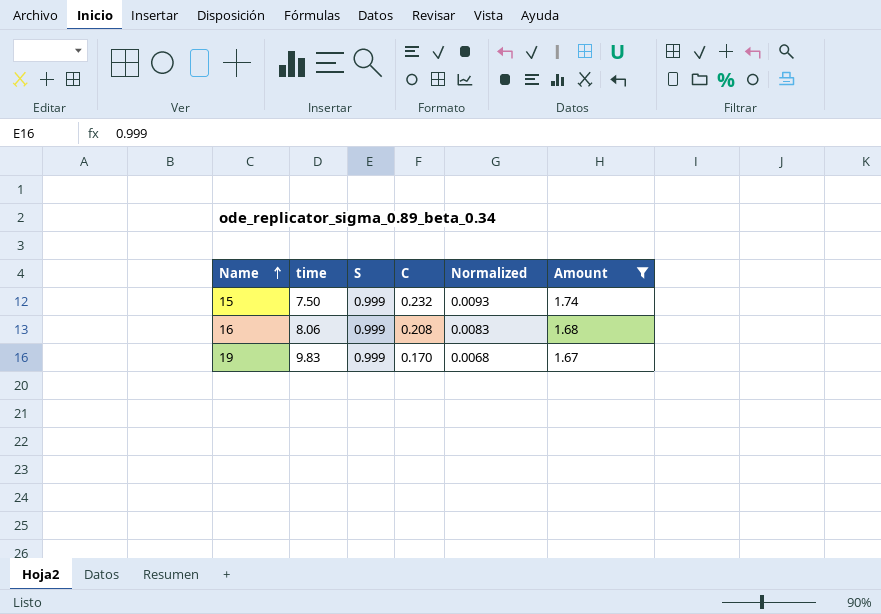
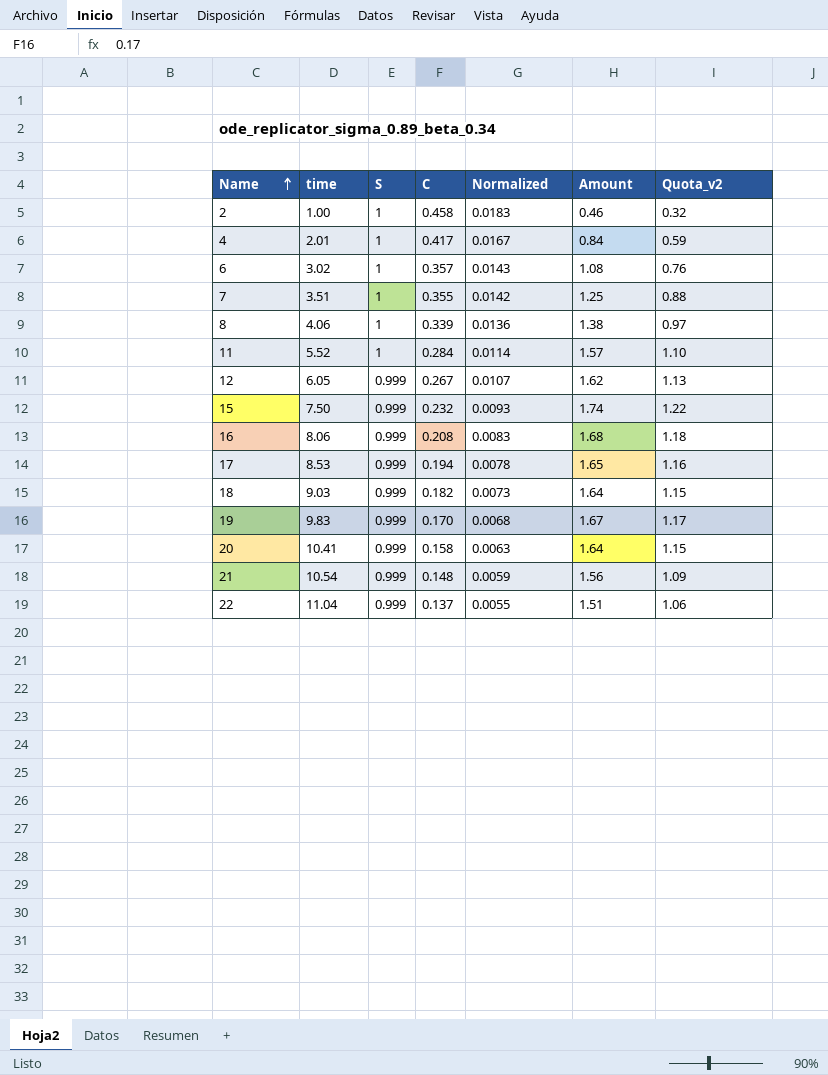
filter: Amount >= 1.67 -> none
column Quota_v2 | formula: none -> [Amount] * 0.7

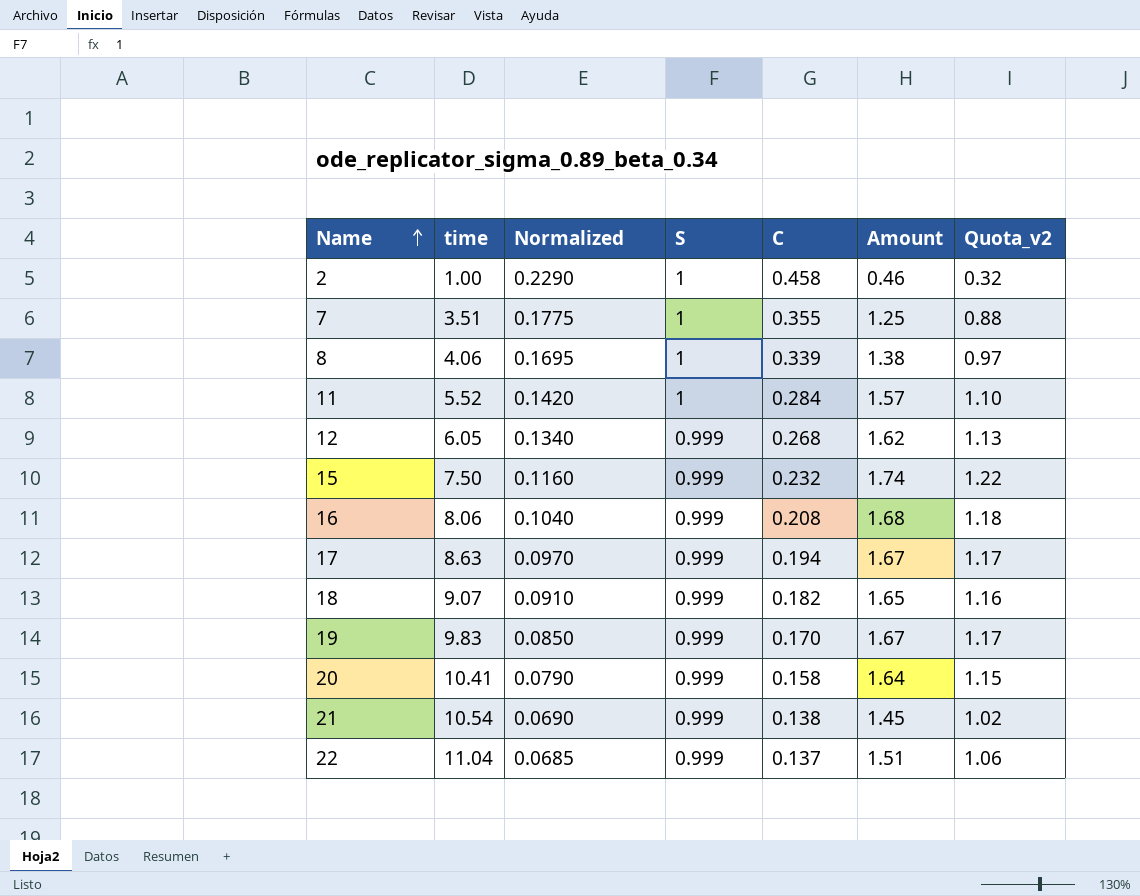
column Normalized | formula: [C] * 0.04 -> [C] * 0.5
column Normalized | position: 5 -> 3
row 4: 2.01 | 1 | 0.417 | 0.0167 | 0.84 | 0.59 -> none
row 6: 3.02 | 1 | 0.357 | 0.0143 | 1.08 | 0.76 -> none
12 | C: 0.267 -> 0.268
17 | time: 8.53 -> 8.63
17 | Amount: 1.65 -> 1.67
17 | Quota_v2: 1.16 -> 1.17
18 | time: 9.03 -> 9.07
18 | Amount: 1.64 -> 1.65
18 | Quota_v2: 1.15 -> 1.16
21 | C: 0.148 -> 0.138
21 | Amount: 1.56 -> 1.45
21 | Quota_v2: 1.09 -> 1.02

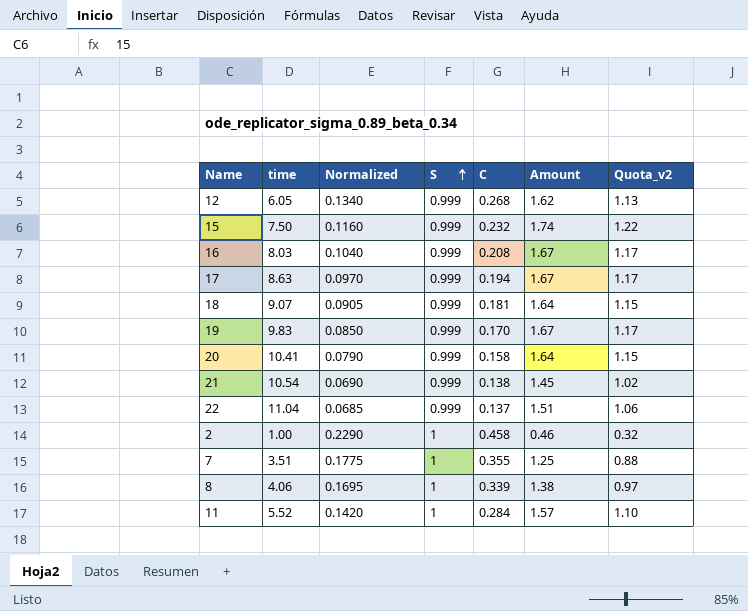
row order: Name ascending -> S ascending
16 | time: 8.06 -> 8.03
16 | Amount: 1.68 -> 1.67
16 | Quota_v2: 1.18 -> 1.17
18 | Normalized: 0.0910 -> 0.0905
18 | C: 0.182 -> 0.181
18 | Amount: 1.65 -> 1.64
18 | Quota_v2: 1.16 -> 1.15

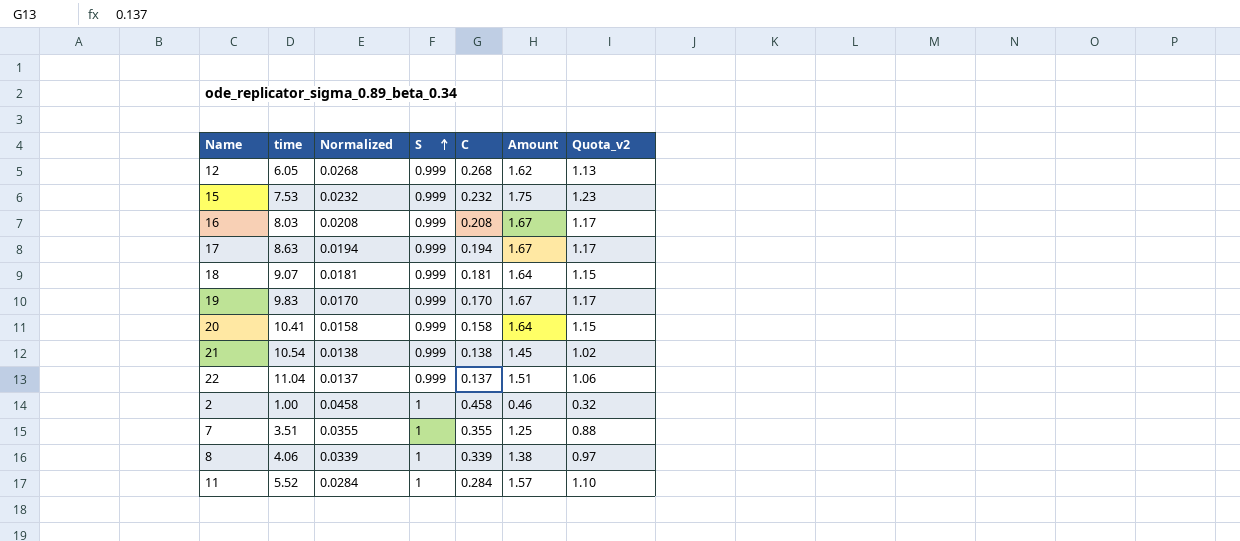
column Normalized | formula: [C] * 0.5 -> [C] * 0.1
15 | time: 7.50 -> 7.53
15 | Amount: 1.74 -> 1.75
15 | Quota_v2: 1.22 -> 1.23

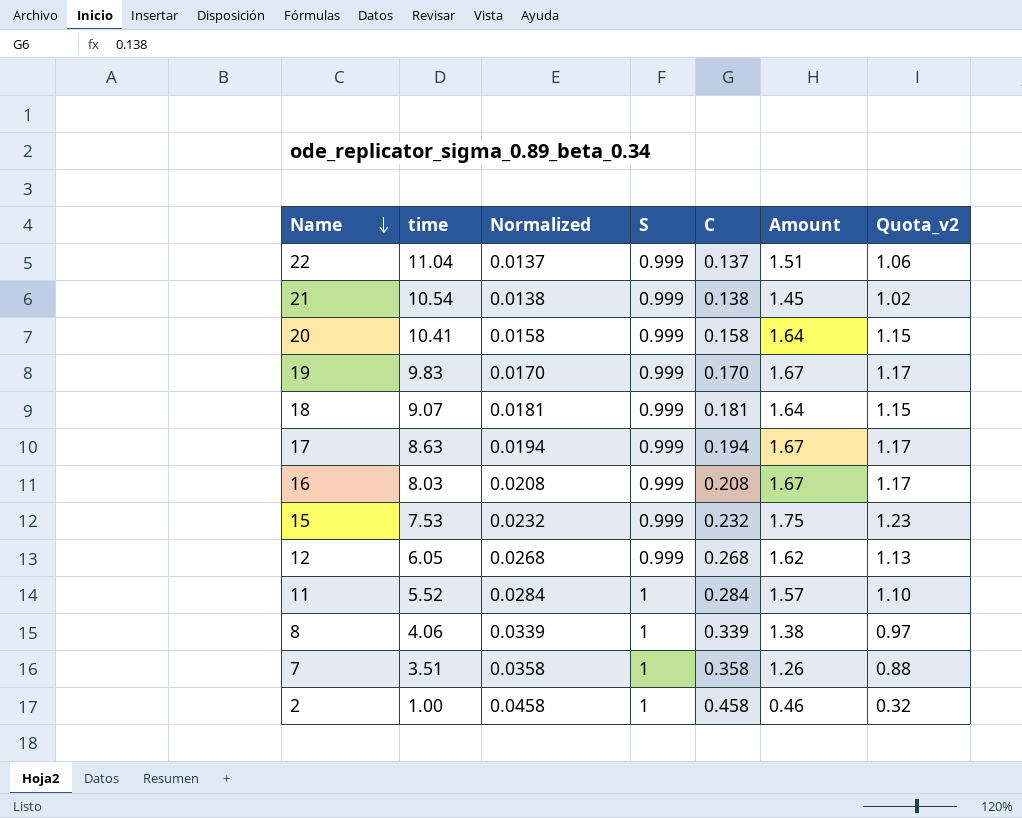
row order: S ascending -> Name descending
7 | Normalized: 0.0355 -> 0.0358
7 | C: 0.355 -> 0.358
7 | Amount: 1.25 -> 1.26

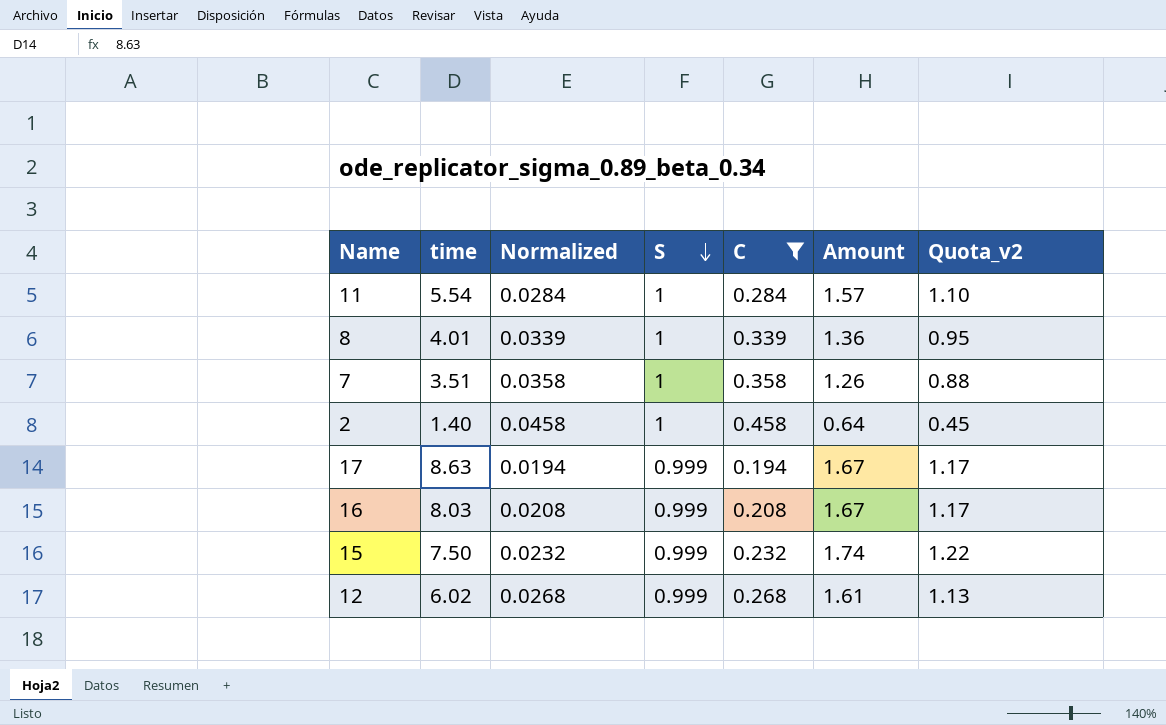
filter: none -> C >= 0.194
row order: Name descending -> S descending
11 | time: 5.52 -> 5.54
8 | time: 4.06 -> 4.01
8 | Amount: 1.38 -> 1.36
8 | Quota_v2: 0.97 -> 0.95
2 | time: 1.00 -> 1.40
2 | Amount: 0.46 -> 0.64
2 | Quota_v2: 0.32 -> 0.45
15 | time: 7.53 -> 7.50
15 | Amount: 1.75 -> 1.74
15 | Quota_v2: 1.23 -> 1.22
12 | time: 6.05 -> 6.02
12 | Amount: 1.62 -> 1.61

